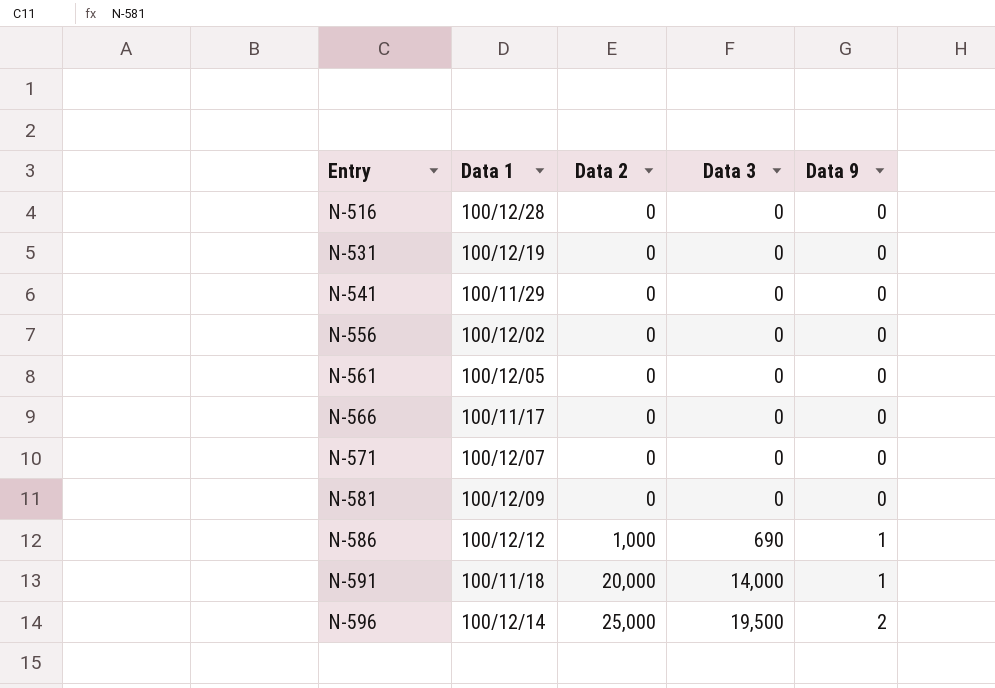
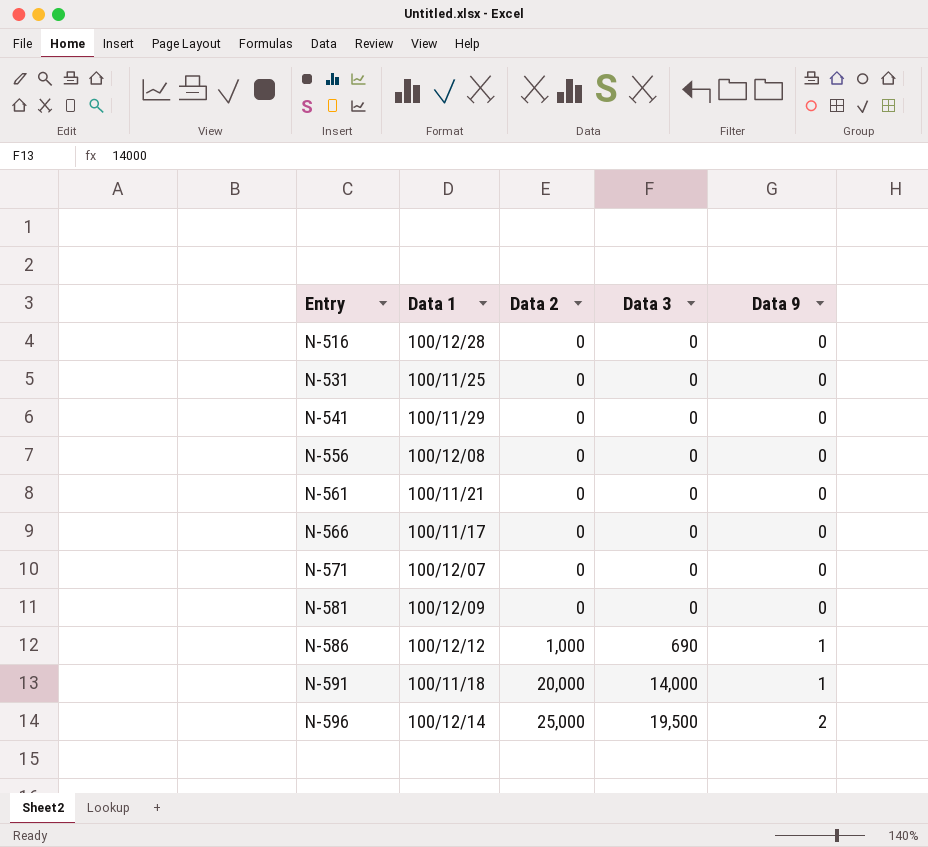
N-531 | Data 1: 100/12/19 -> 100/11/25
N-556 | Data 1: 100/12/02 -> 100/12/08
N-561 | Data 1: 100/12/05 -> 100/11/21

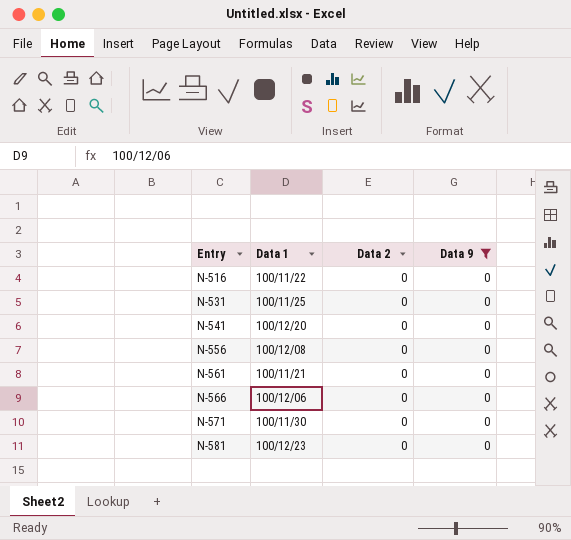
filter: none -> Data 9 = 0
column Data 3 | position: 4 -> none
N-516 | Data 1: 100/12/28 -> 100/11/22
N-541 | Data 1: 100/11/29 -> 100/12/20
N-566 | Data 1: 100/11/17 -> 100/12/06
N-571 | Data 1: 100/12/07 -> 100/11/30
N-581 | Data 1: 100/12/09 -> 100/12/23

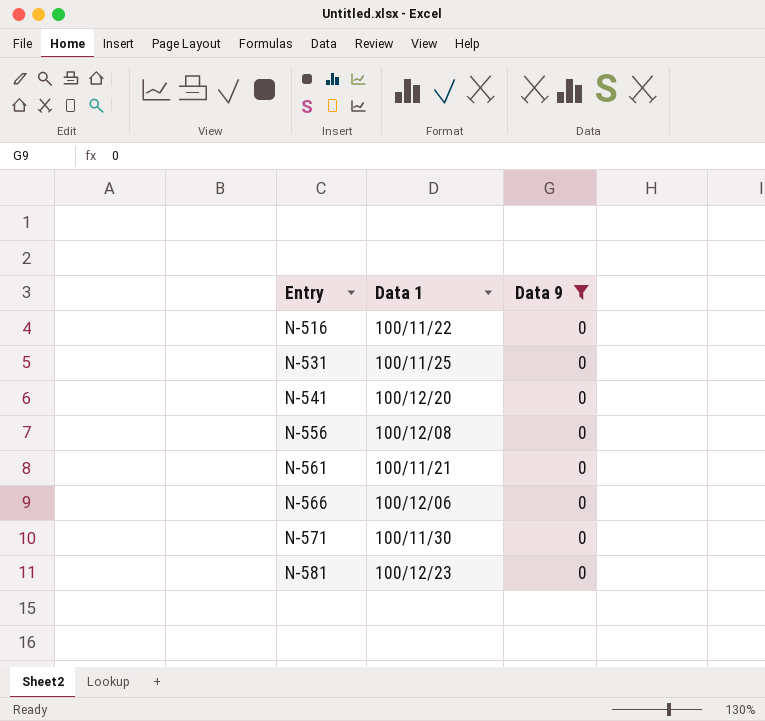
column Data 2 | position: 3 -> none

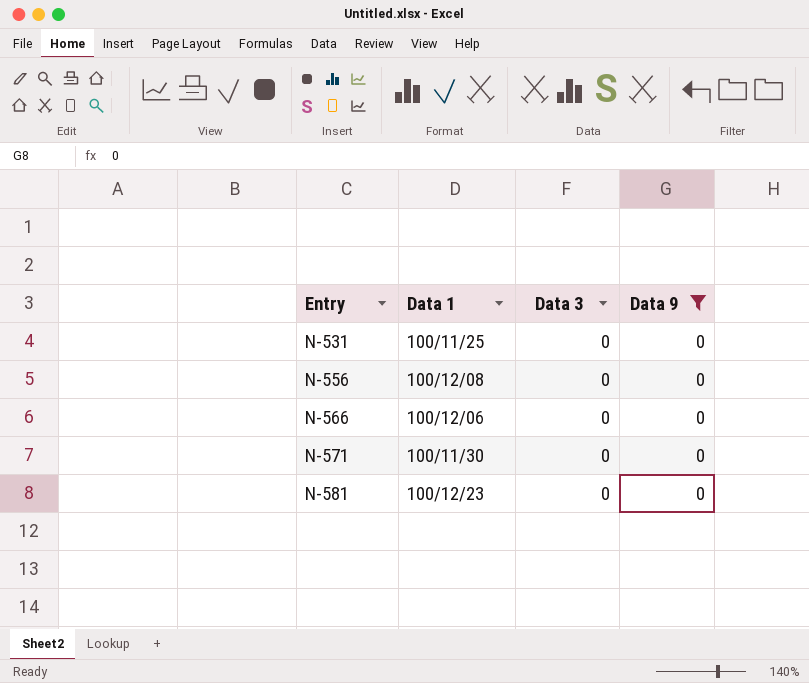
column Data 3 | position: none -> 3
row N-516: 100/11/22 | 0 -> none
row N-541: 100/12/20 | 0 -> none
row N-561: 100/11/21 | 0 -> none

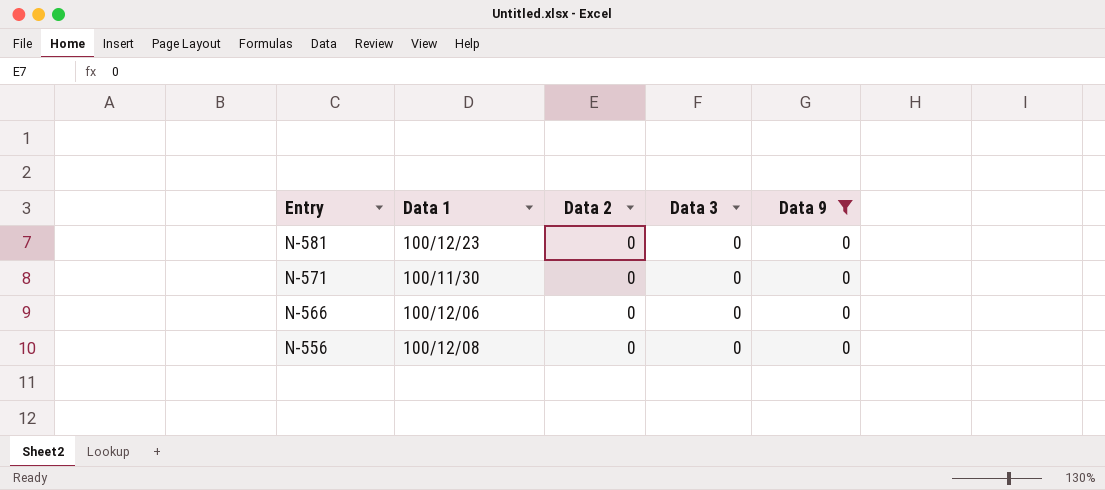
row order: Entry ascending -> Entry descending
column Data 2 | position: none -> 3
row N-531: 100/11/25 | 0 | 0 -> none

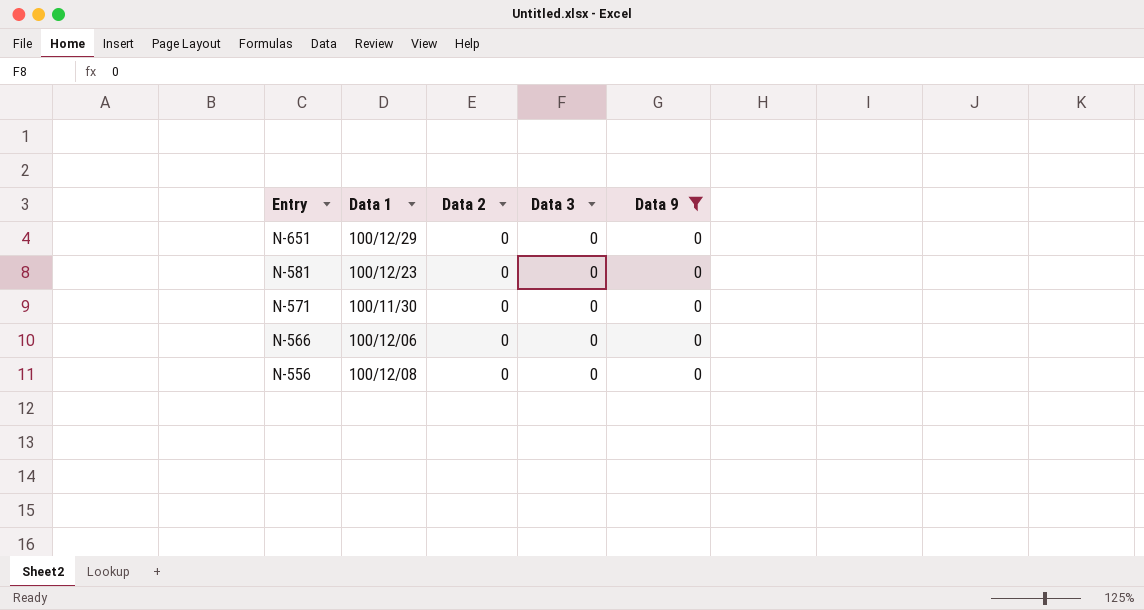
row N-651: none -> 100/12/29 | 0 | 0 | 0

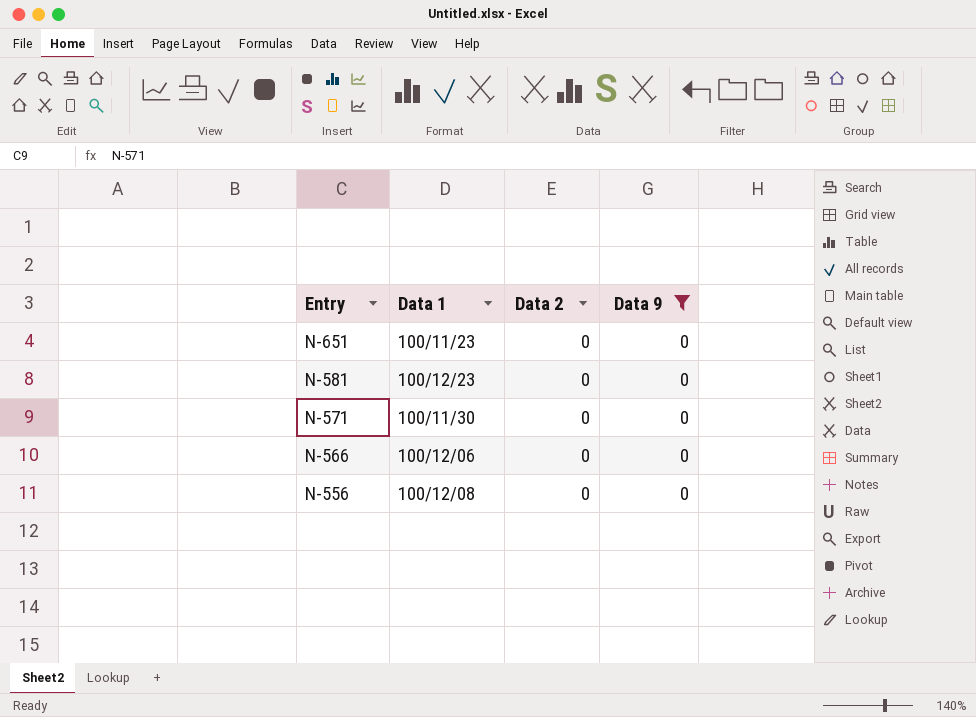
column Data 3 | position: 4 -> none
N-651 | Data 1: 100/12/29 -> 100/11/23

